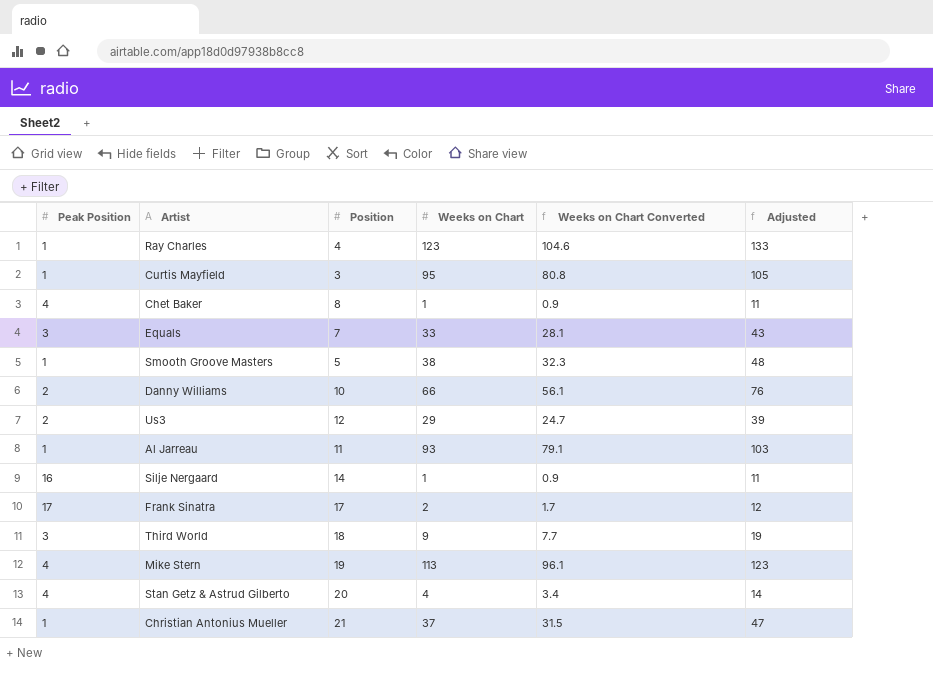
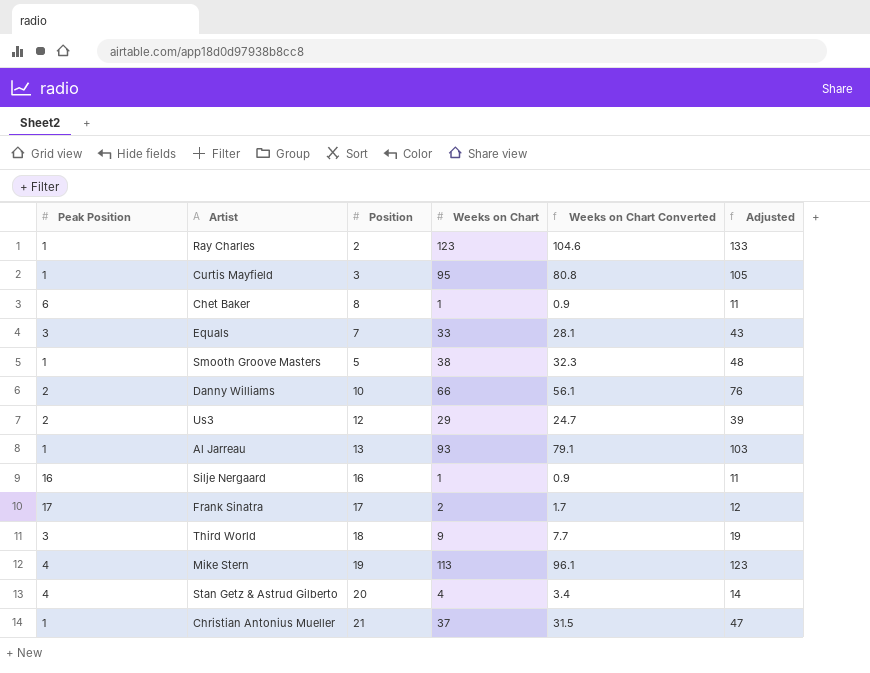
Ray Charles | Position: 4 -> 2
Chet Baker | Peak Position: 4 -> 6
Al Jarreau | Position: 11 -> 13
Silje Nergaard | Position: 14 -> 16

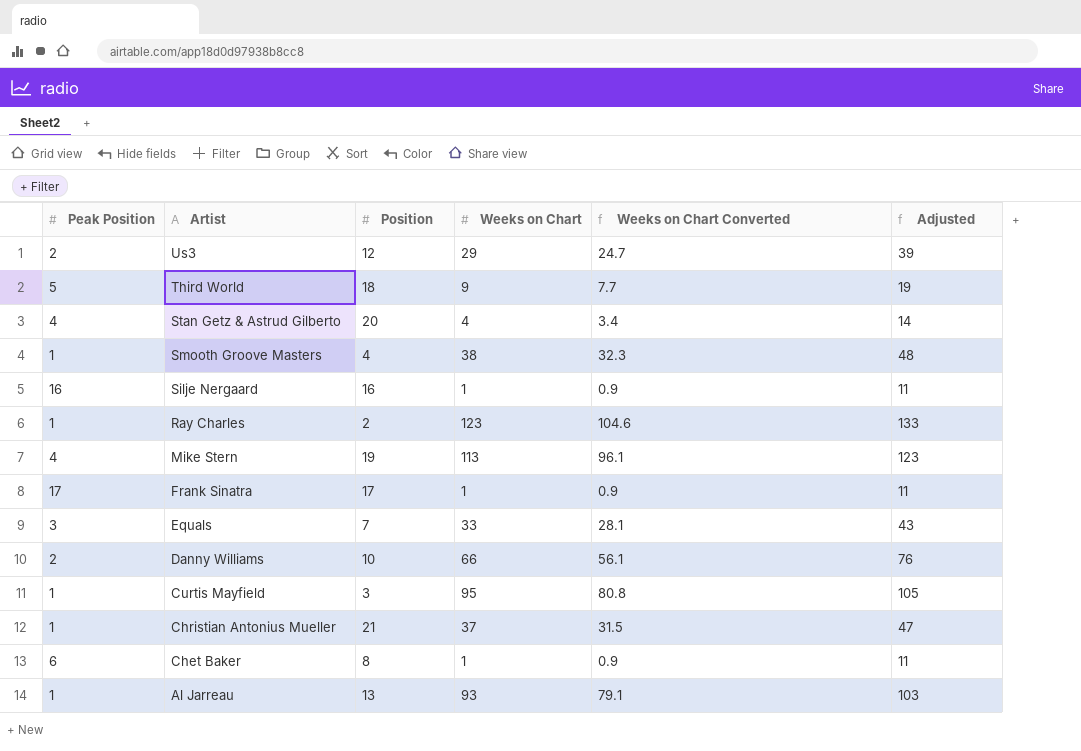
row order: none -> Artist descending
Third World | Peak Position: 3 -> 5
Smooth Groove Masters | Position: 5 -> 4
Frank Sinatra | Weeks on Chart: 2 -> 1
Frank Sinatra | Weeks on Chart Converted: 1.7 -> 0.9
Frank Sinatra | Adjusted: 12 -> 11

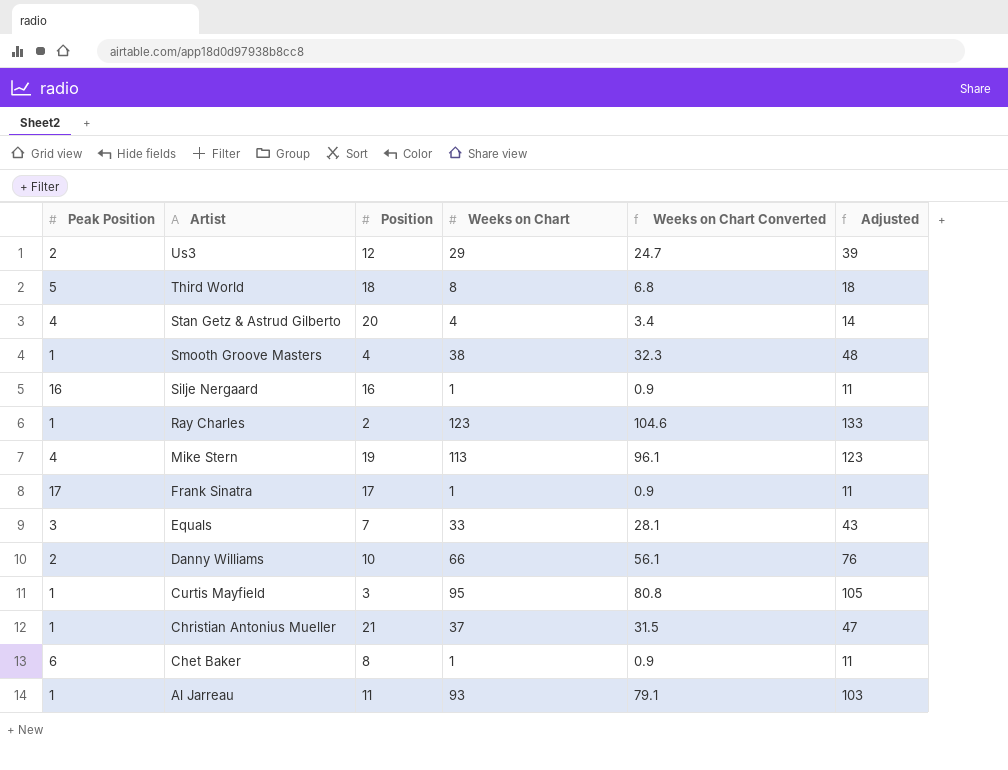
Third World | Weeks on Chart: 9 -> 8
Third World | Weeks on Chart Converted: 7.7 -> 6.8
Third World | Adjusted: 19 -> 18
Al Jarreau | Position: 13 -> 11

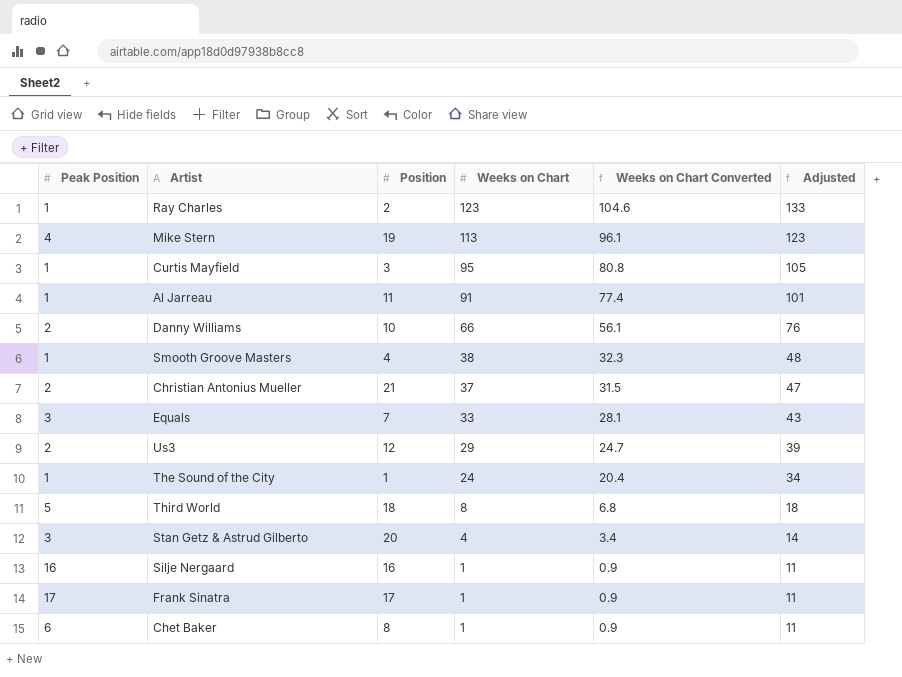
row order: Artist descending -> Weeks on Chart descending
Al Jarreau | Weeks on Chart: 93 -> 91
Al Jarreau | Weeks on Chart Converted: 79.1 -> 77.4
Al Jarreau | Adjusted: 103 -> 101
Christian Antonius Mueller | Peak Position: 1 -> 2
row The Sound of the City: none -> 1 | 1 | 24 | 20.4 | 34
Stan Getz & Astrud Gilberto | Peak Position: 4 -> 3

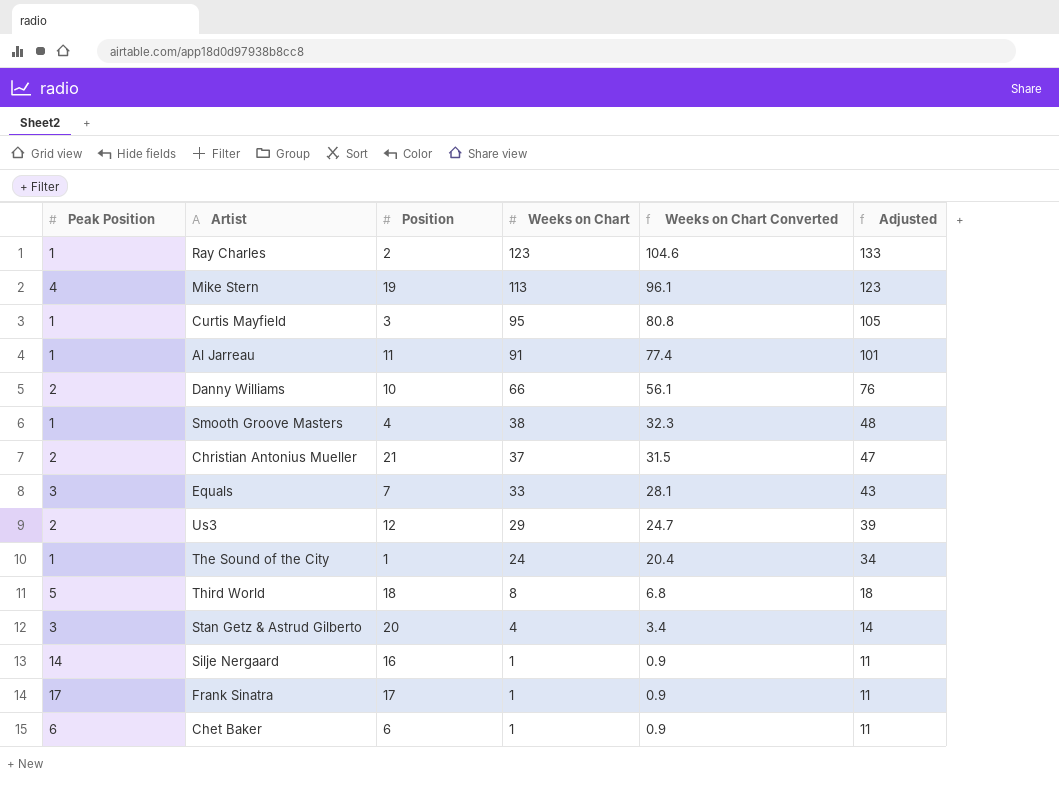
Silje Nergaard | Peak Position: 16 -> 14
Chet Baker | Position: 8 -> 6

